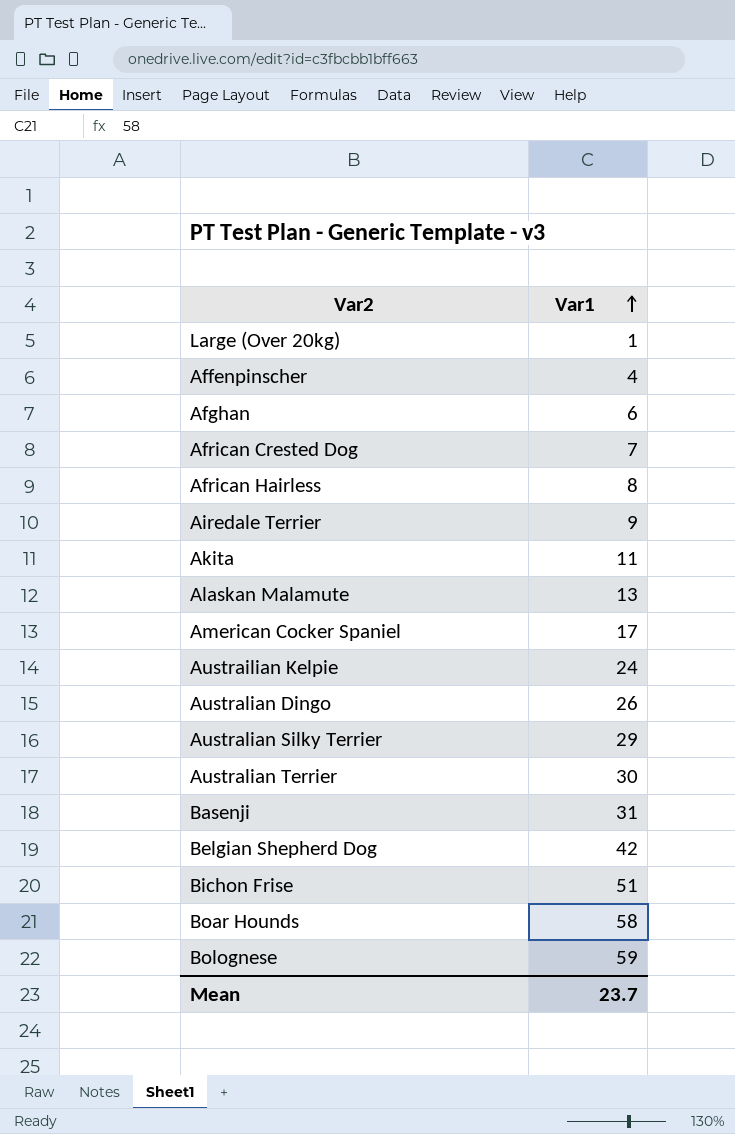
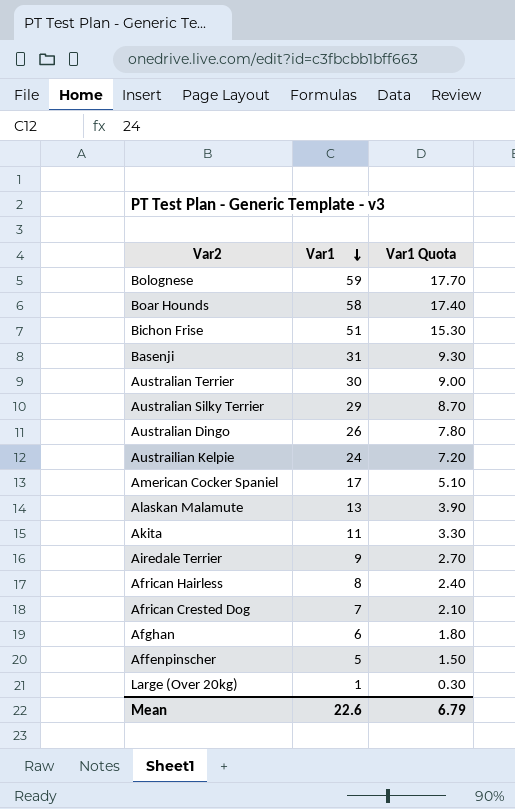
row order: Var1 ascending -> Var1 descending
column Var1 Quota | formula: none -> [Var1] * 0.3
row Belgian Shepherd Dog: 42 -> none
Affenpinscher | Var1: 4 -> 5
Mean | Var1: 23.7 -> 22.6

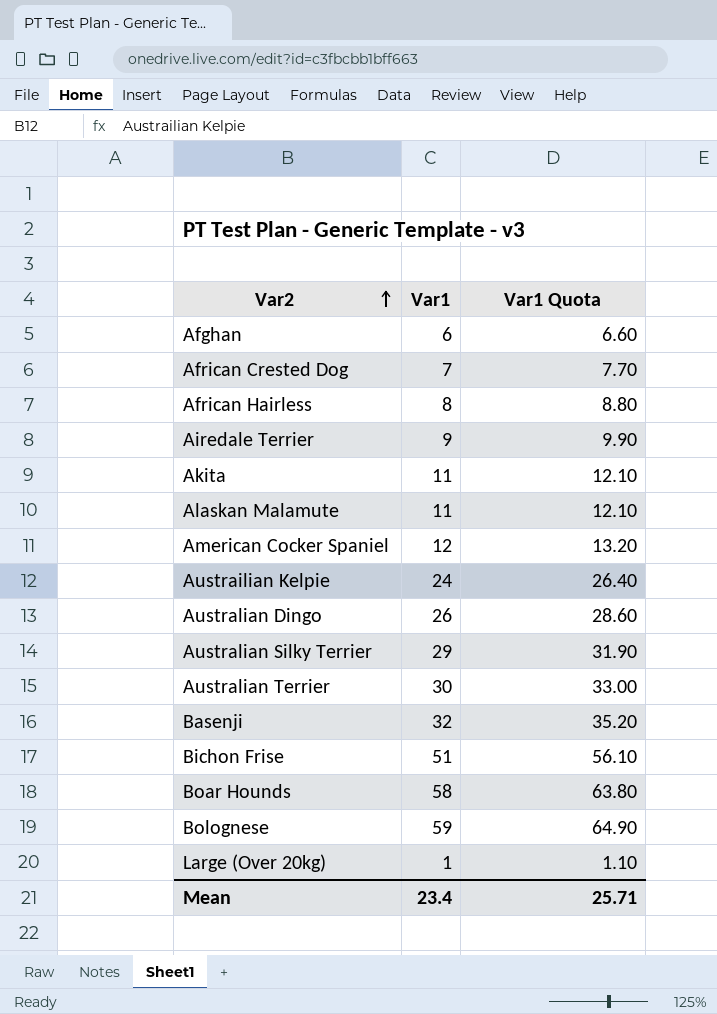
row order: Var1 descending -> Var2 ascending
column Var1 Quota | formula: [Var1] * 0.3 -> [Var1] * 1.1
row Affenpinscher: 5 | 1.50 -> none
Alaskan Malamute | Var1: 13 -> 11
American Cocker Spaniel | Var1: 17 -> 12
Basenji | Var1: 31 -> 32
Mean | Var1: 22.6 -> 23.4
Mean | Var1 Quota: 6.79 -> 25.71

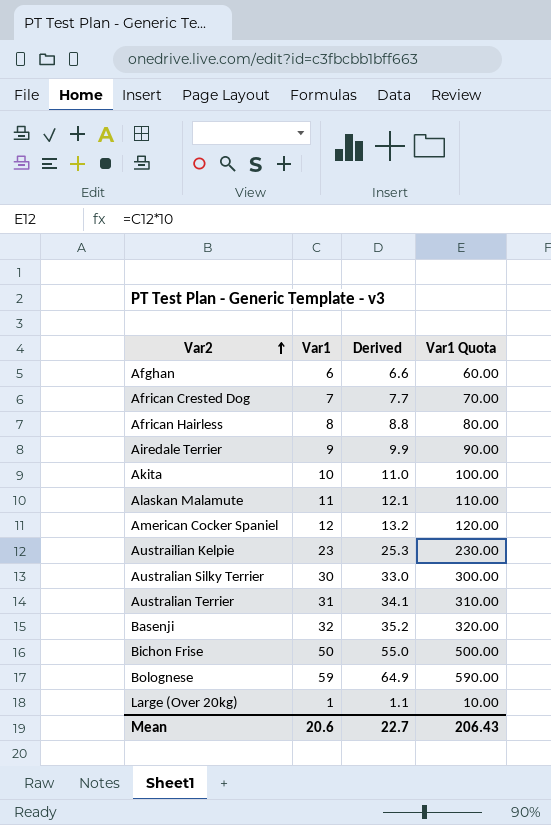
column Derived | formula: none -> [Var1] * 1.1
column Var1 Quota | formula: [Var1] * 1.1 -> [Var1] * 10
row Australian Dingo: 26 | 28.60 -> none
row Boar Hounds: 58 | 63.80 -> none
Akita | Var1: 11 -> 10
Austrailian Kelpie | Var1: 24 -> 23
Australian Silky Terrier | Var1: 29 -> 30
Australian Terrier | Var1: 30 -> 31
Bichon Frise | Var1: 51 -> 50
Mean | Var1: 23.4 -> 20.6
Mean | Var1 Quota: 25.71 -> 206.43

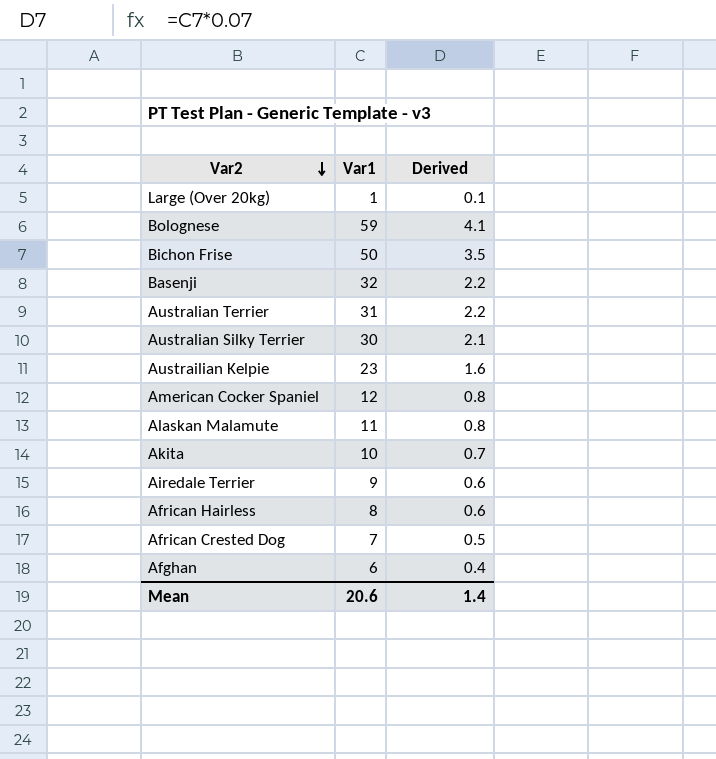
row order: Var2 ascending -> Var2 descending
column Var1 Quota | formula: [Var1] * 10 -> none
column Derived | formula: [Var1] * 1.1 -> [Var1] * 0.07
Mean | Derived: 22.7 -> 1.4

